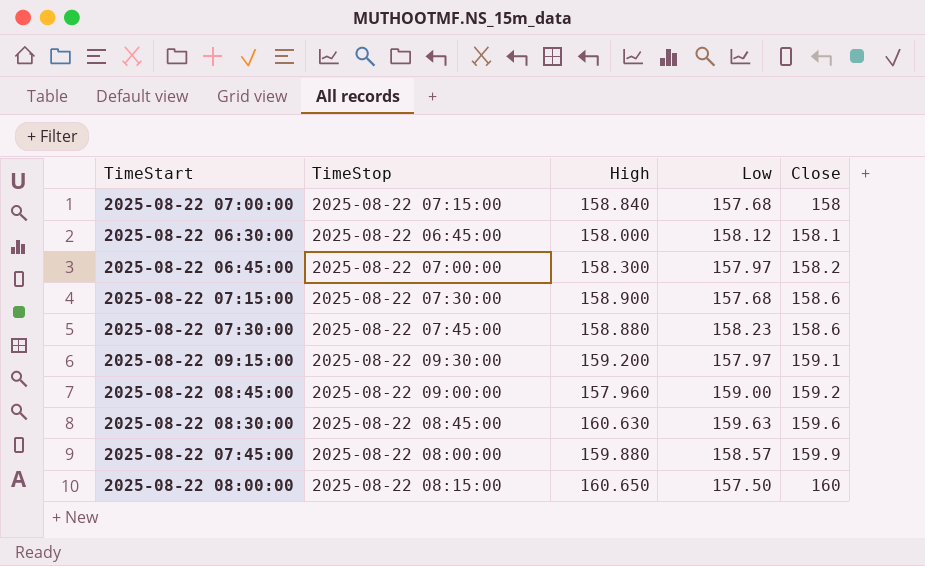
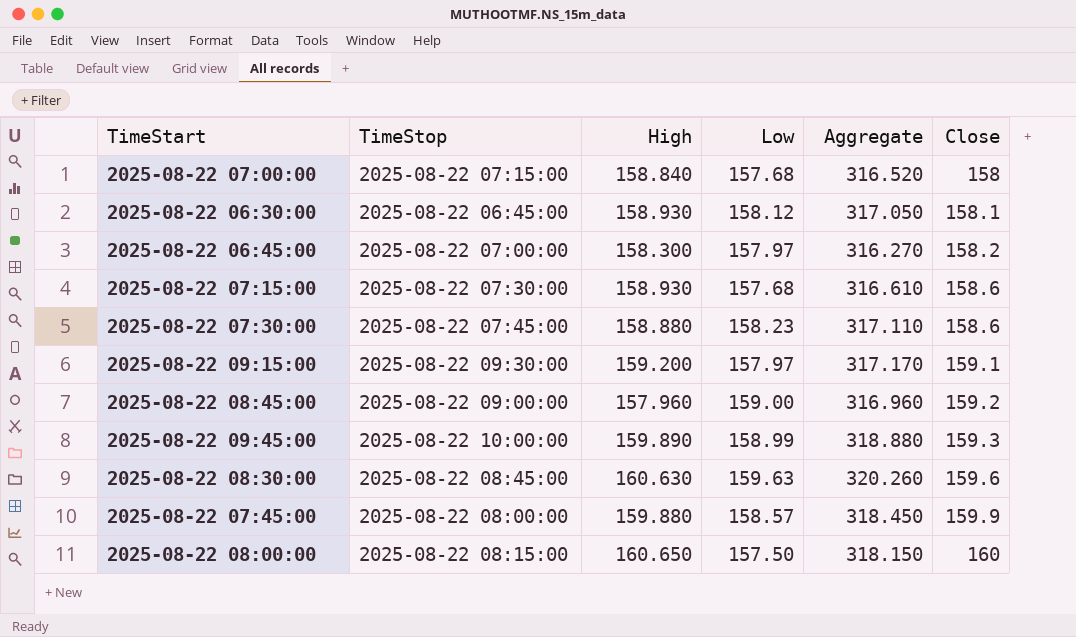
column Aggregate | formula: none -> [High] + [Low]
2025-08-22 06:30:00 | High: 158.000 -> 158.930
2025-08-22 07:15:00 | High: 158.900 -> 158.930
row 2025-08-22 09:45:00: none -> 2025-08-22 10:00:00 | 159.890 | 158.99 | 318.880 | 159.3

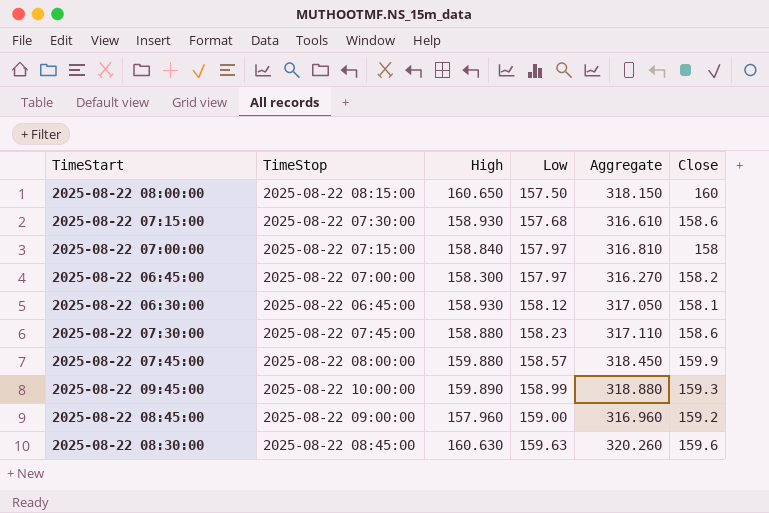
row order: Close ascending -> Low ascending
row 2025-08-22 09:15:00: 2025-08-22 09:30:00 | 159.200 | 157.97 | 317.170 | 159.1 -> none
2025-08-22 07:00:00 | Low: 157.68 -> 157.97
2025-08-22 07:00:00 | Aggregate: 316.520 -> 316.810

